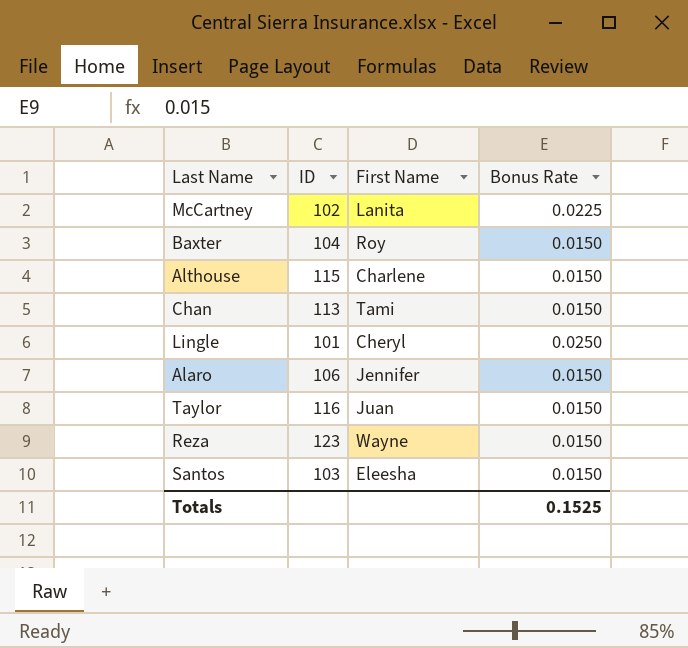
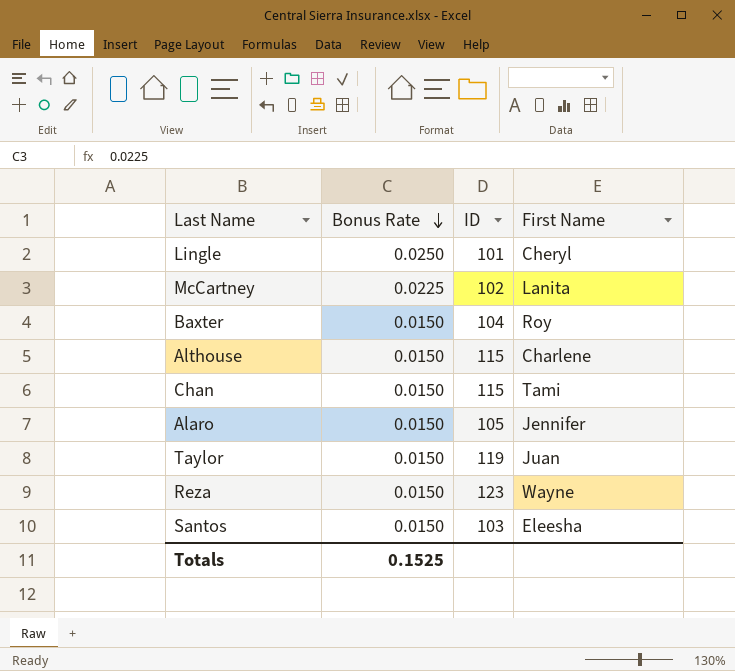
row order: none -> Bonus Rate descending
column Bonus Rate | position: 4 -> 2
Chan | ID: 113 -> 115
Alaro | ID: 106 -> 105
Taylor | ID: 116 -> 119

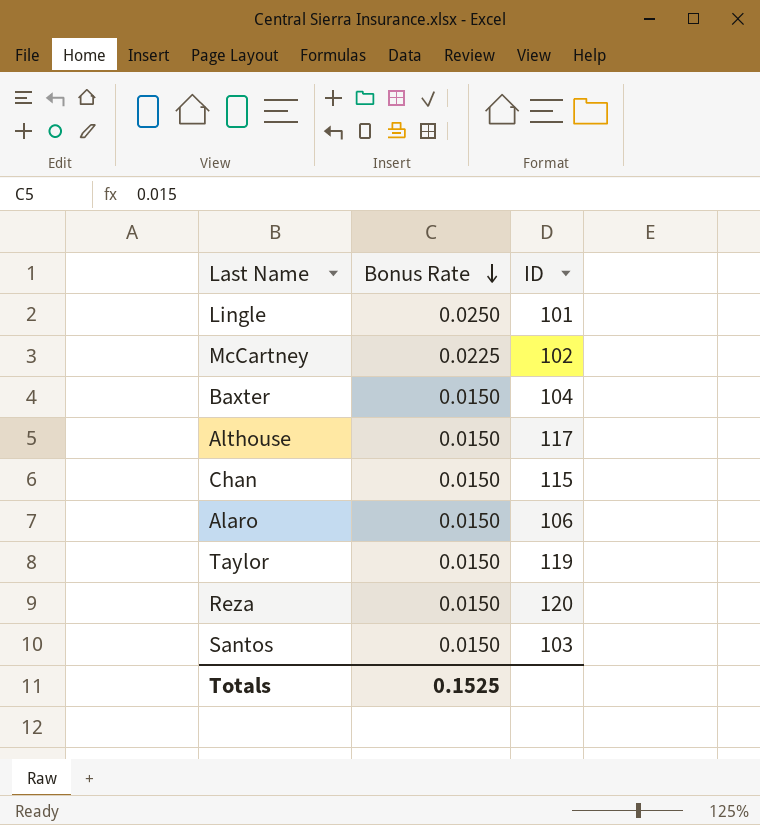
column First Name | position: 4 -> none
Althouse | ID: 115 -> 117
Alaro | ID: 105 -> 106
Reza | ID: 123 -> 120

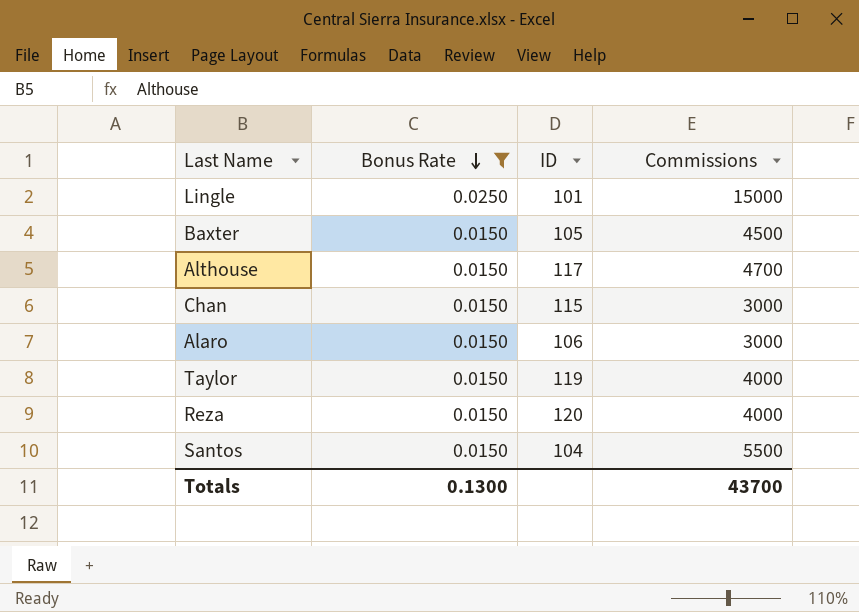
filter: none -> Bonus Rate != 0.0225
column Commissions | position: none -> 4
Baxter | ID: 104 -> 105
Santos | ID: 103 -> 104
Totals | Bonus Rate: 0.1525 -> 0.1300

